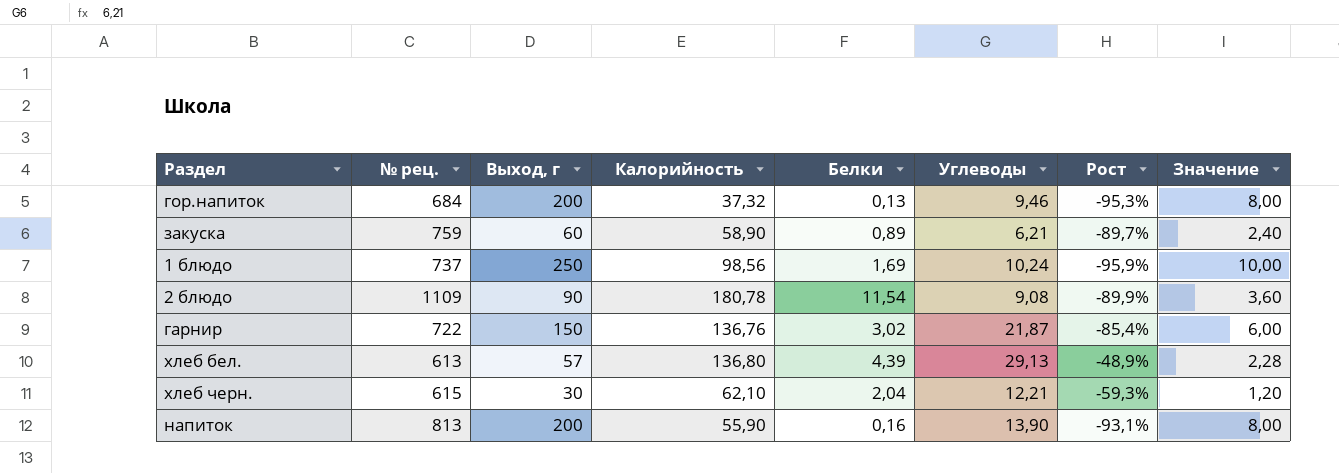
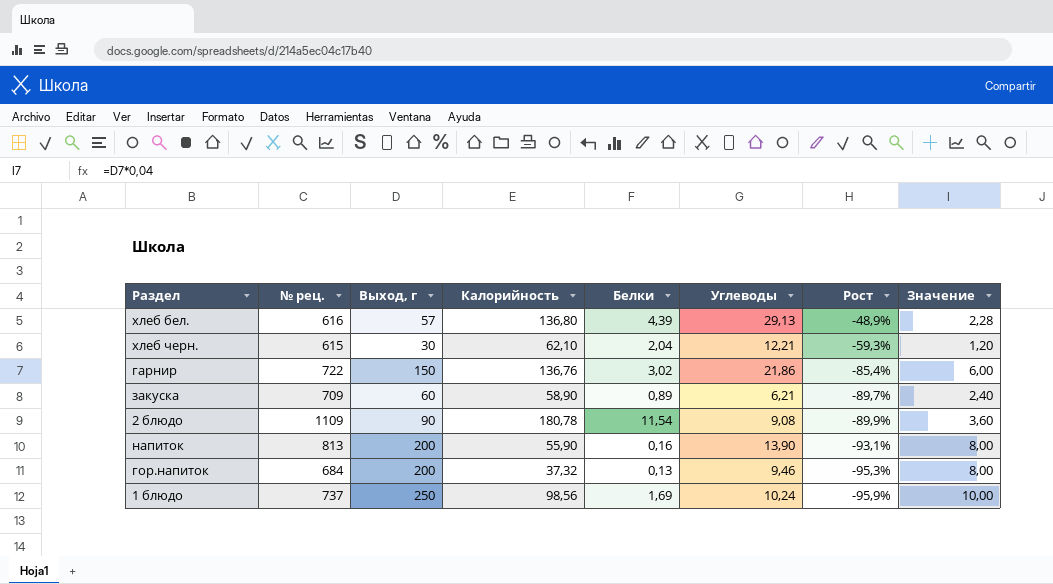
row order: none -> Рост descending
хлеб бел. | № рец.: 613 -> 616
гарнир | Углеводы: 21,87 -> 21,86
закуска | № рец.: 759 -> 709

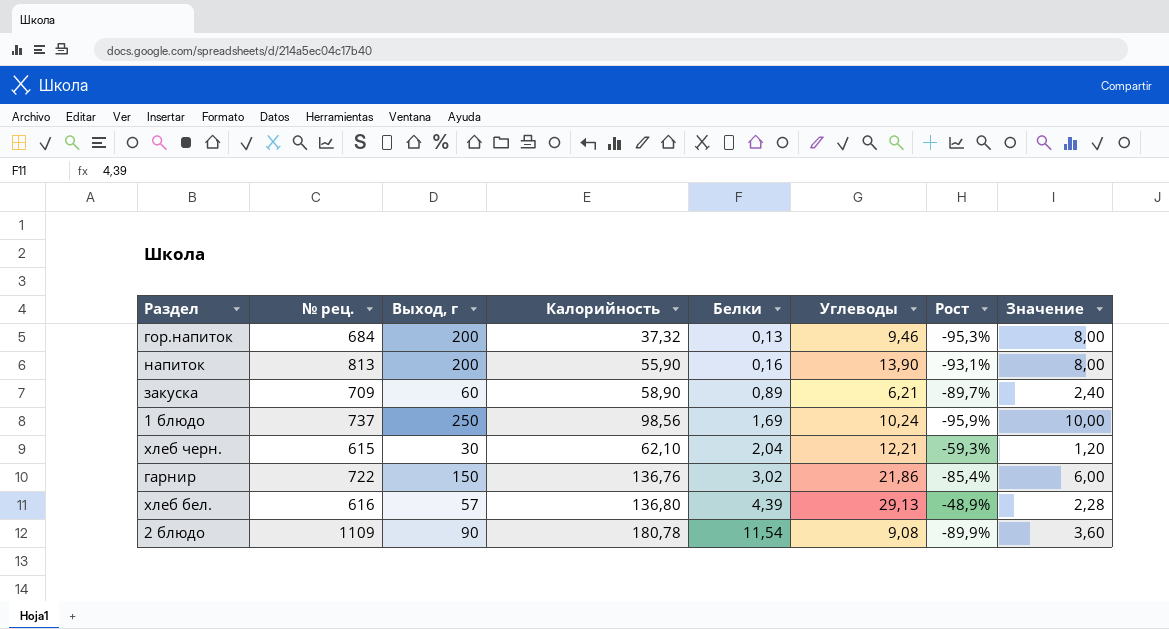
row order: Рост descending -> Белки ascending

